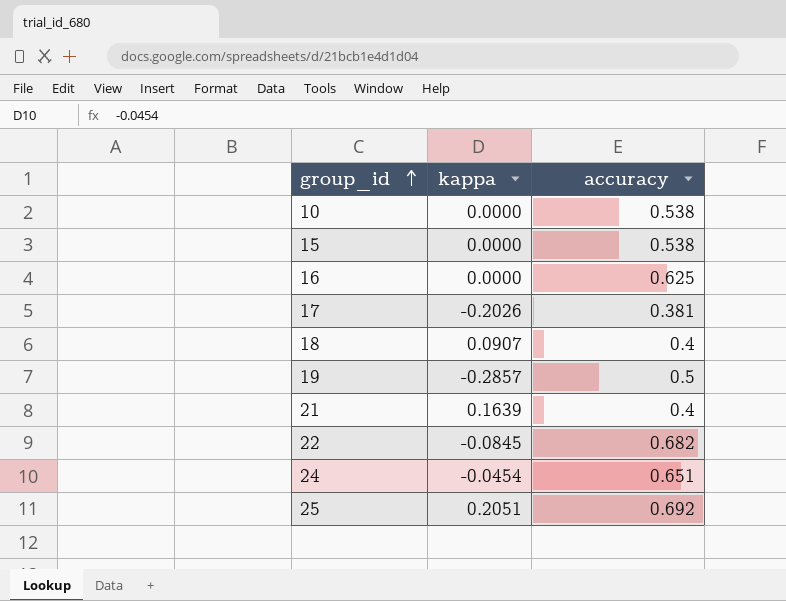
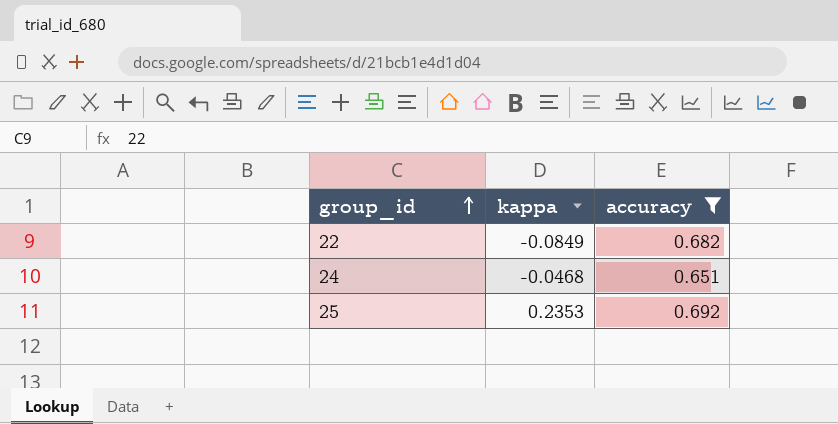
filter: none -> accuracy >= 0.651
22 | kappa: -0.0845 -> -0.0849
24 | kappa: -0.0454 -> -0.0468
25 | kappa: 0.2051 -> 0.2353

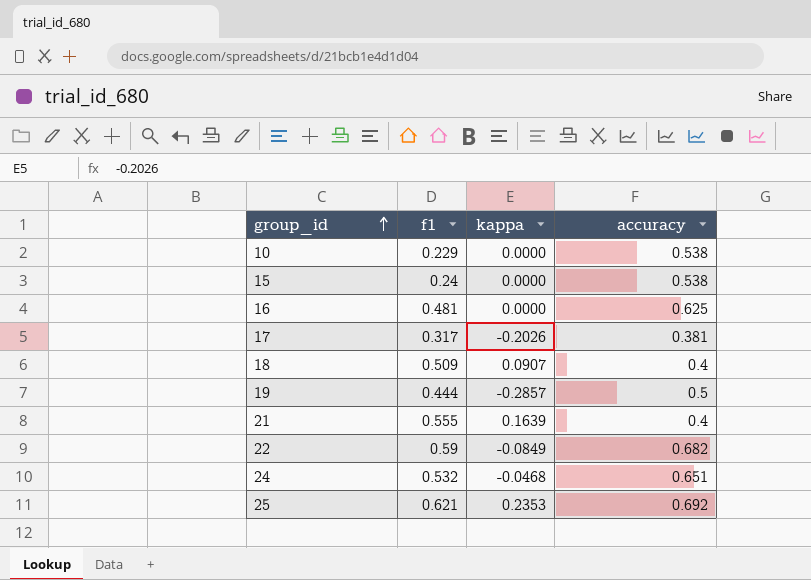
filter: accuracy >= 0.651 -> none
column f1 | position: none -> 2

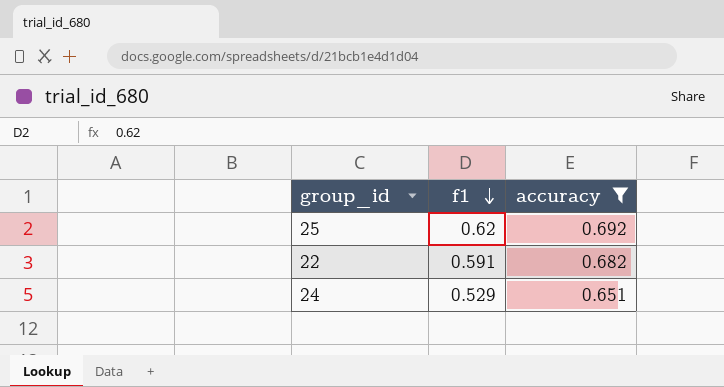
filter: none -> accuracy >= 0.651
row order: group_id ascending -> f1 descending
column kappa | position: 3 -> none
25 | f1: 0.621 -> 0.62
22 | f1: 0.59 -> 0.591
24 | f1: 0.532 -> 0.529

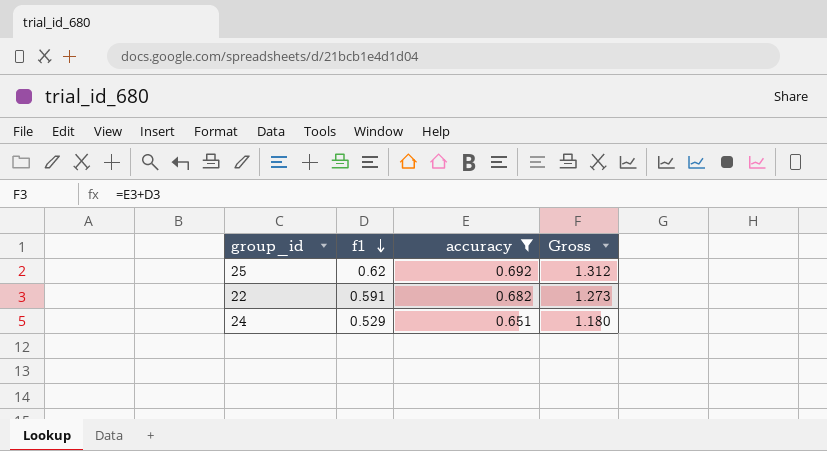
column Gross | formula: none -> [f1] + [accuracy]

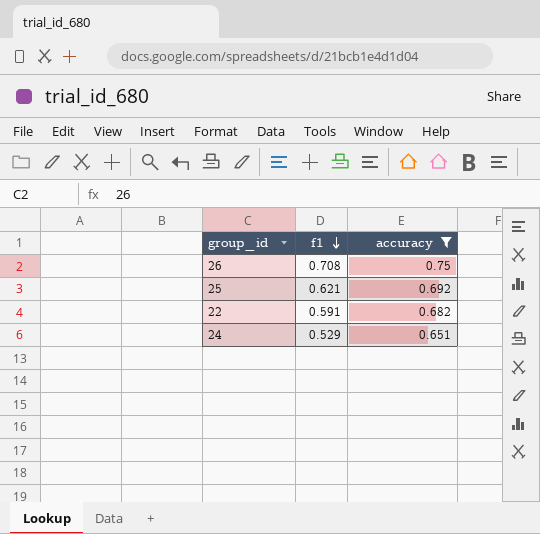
column Gross | formula: [f1] + [accuracy] -> none
row 26: none -> 0.708 | 0.75
25 | f1: 0.62 -> 0.621

